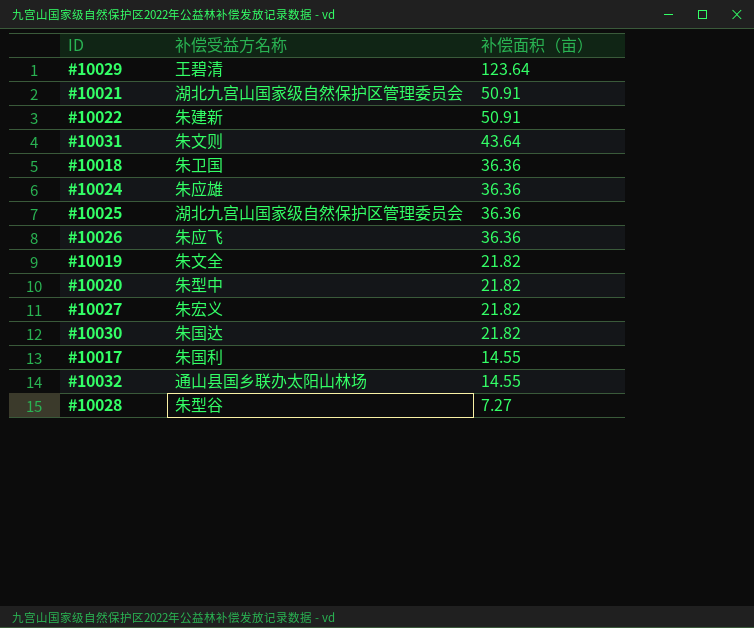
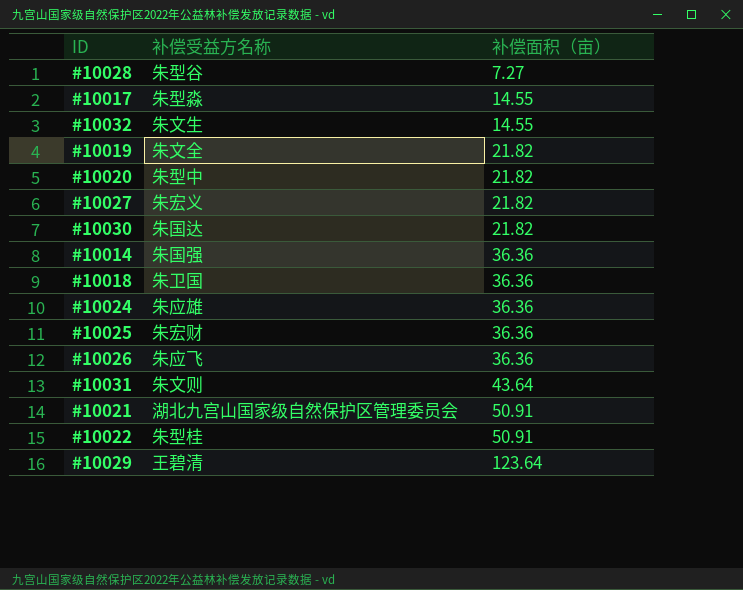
row order: 补偿面积（亩） descending -> 补偿面积（亩） ascending
#10017 | 补偿受益方名称: 朱国利 -> 朱型淼
#10032 | 补偿受益方名称: 通山县国乡联办太阳山林场 -> 朱文生
row #10014: none -> 朱国强 | 36.36
#10025 | 补偿受益方名称: 湖北九宫山国家级自然保护区管理委员会 -> 朱宏财
#10022 | 补偿受益方名称: 朱建新 -> 朱型桂

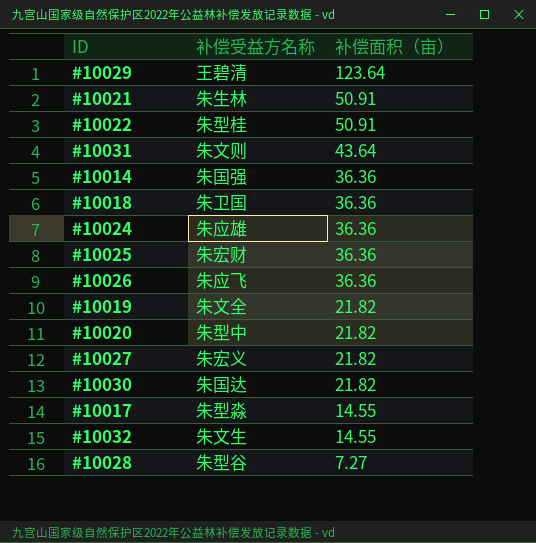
row order: 补偿面积（亩） ascending -> 补偿面积（亩） descending
#10021 | 补偿受益方名称: 湖北九宫山国家级自然保护区管理委员会 -> 朱生林

